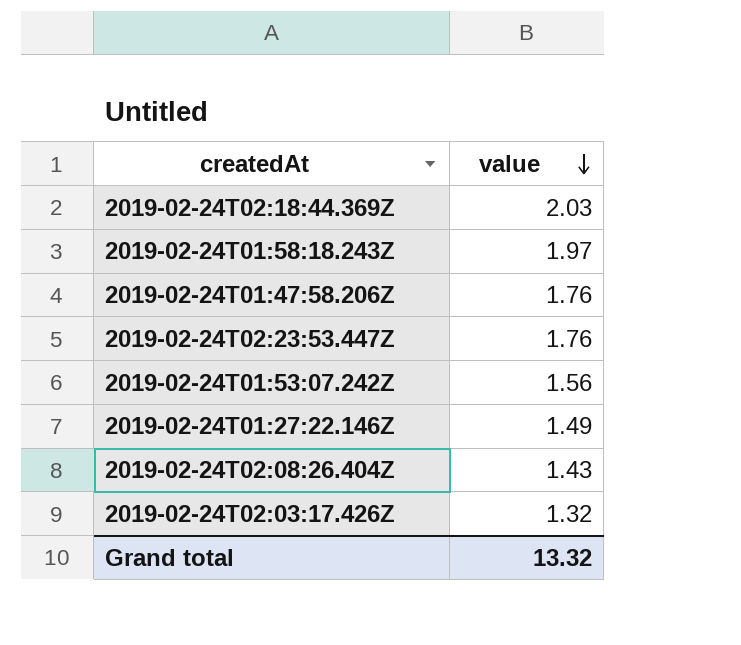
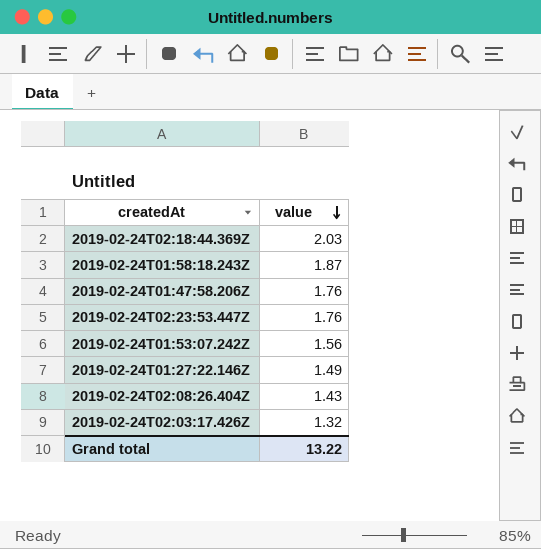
2019-02-24T01:58:18.243Z | value: 1.97 -> 1.87
Grand total | value: 13.32 -> 13.22

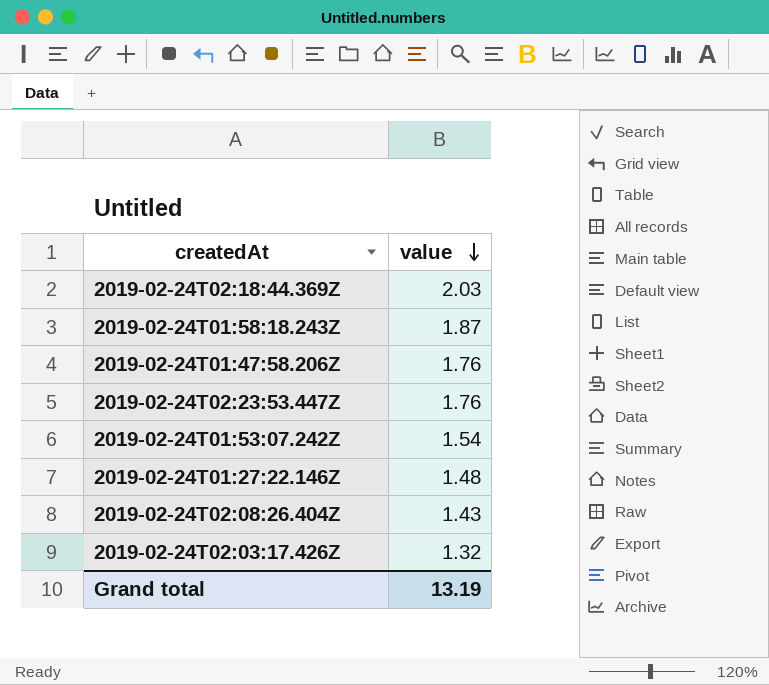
2019-02-24T01:53:07.242Z | value: 1.56 -> 1.54
2019-02-24T01:27:22.146Z | value: 1.49 -> 1.48
Grand total | value: 13.22 -> 13.19

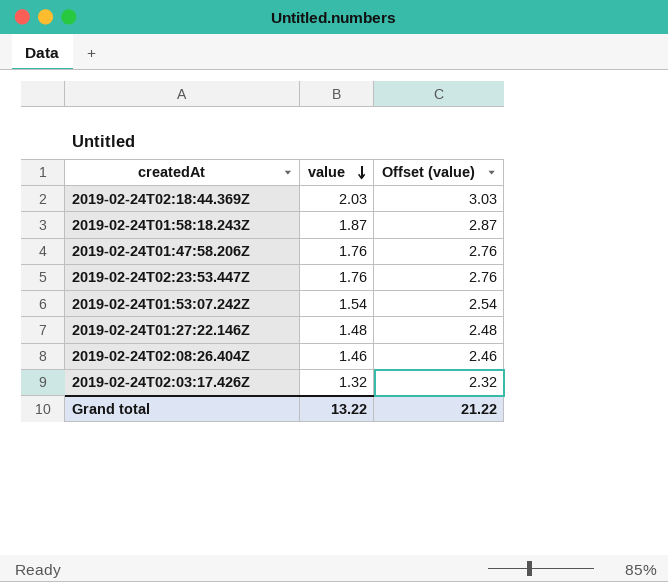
column Offset (value) | formula: none -> [value] + 1
2019-02-24T02:08:26.404Z | value: 1.43 -> 1.46
Grand total | value: 13.19 -> 13.22

